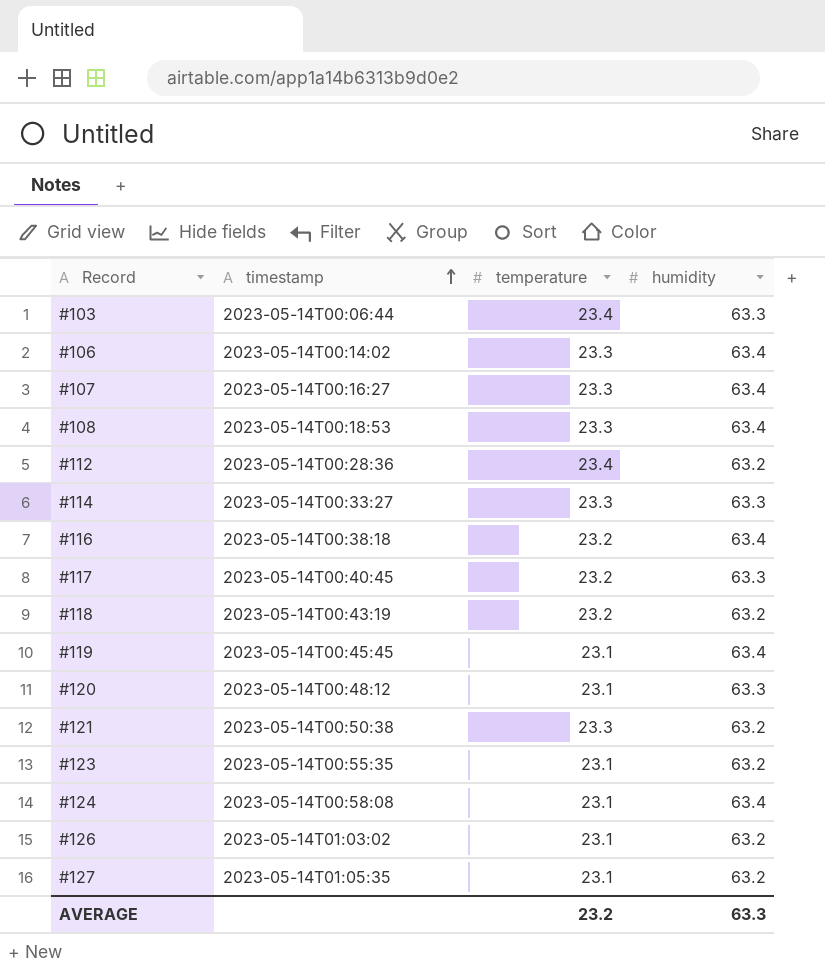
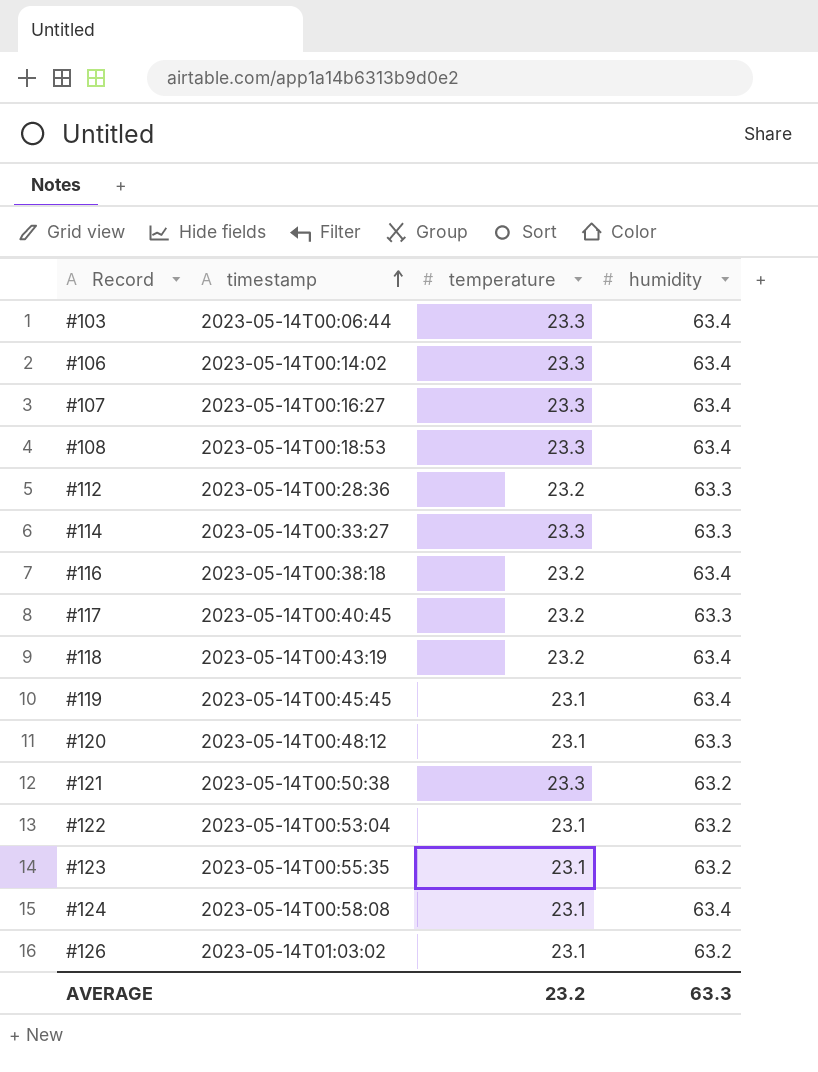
row #127: 2023-05-14T01:05:35 | 23.1 | 63.2 -> none
#103 | temperature: 23.4 -> 23.3
#103 | humidity: 63.3 -> 63.4
#112 | temperature: 23.4 -> 23.2
#112 | humidity: 63.2 -> 63.3
#118 | humidity: 63.2 -> 63.4
row #122: none -> 2023-05-14T00:53:04 | 23.1 | 63.2

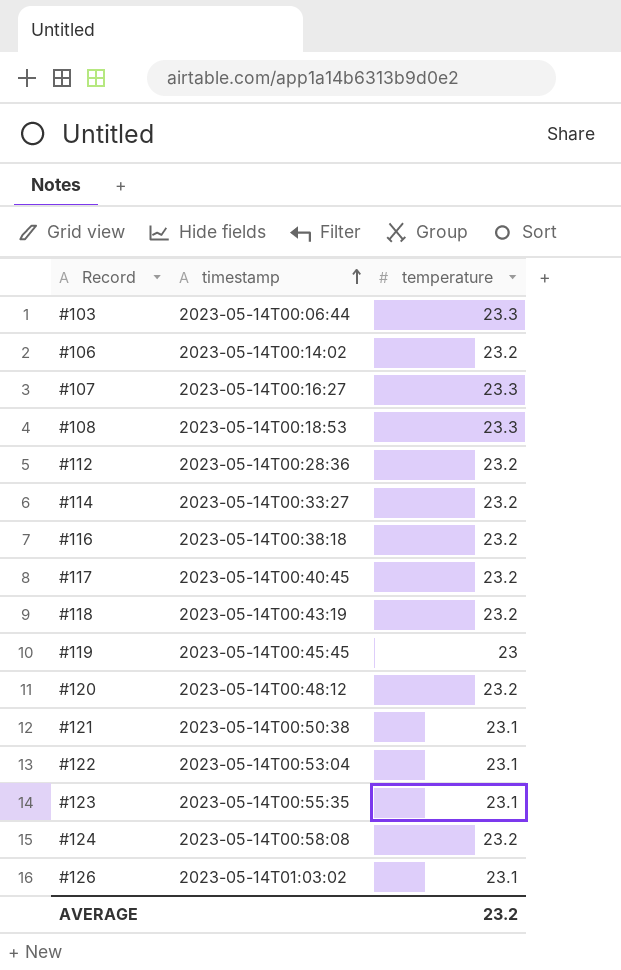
column humidity | position: 4 -> none
#106 | temperature: 23.3 -> 23.2
#114 | temperature: 23.3 -> 23.2
#119 | temperature: 23.1 -> 23
#120 | temperature: 23.1 -> 23.2
#121 | temperature: 23.3 -> 23.1
#124 | temperature: 23.1 -> 23.2

